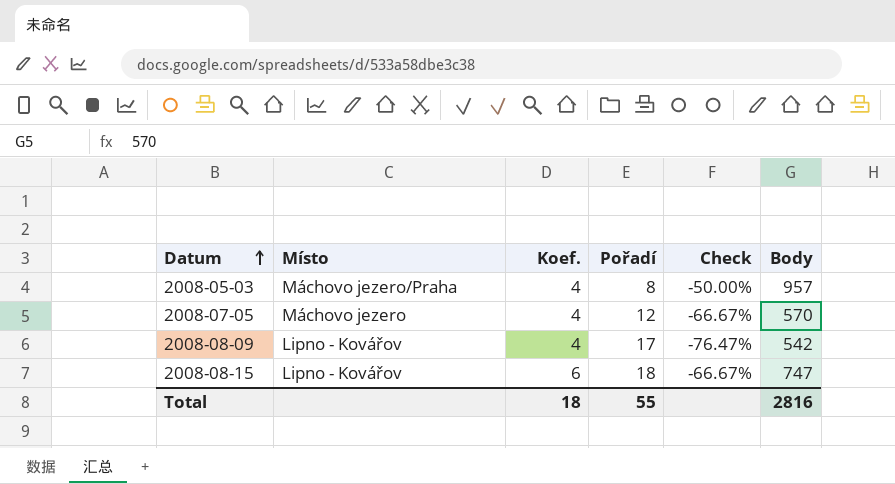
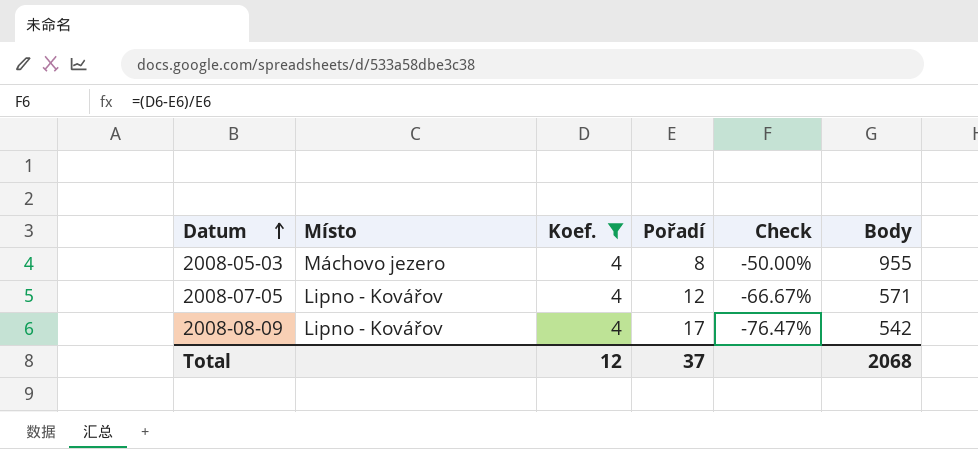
filter: none -> Koef. = 4
2008-05-03 | Místo: Máchovo jezero/Praha -> Máchovo jezero
2008-05-03 | Body: 957 -> 955
2008-07-05 | Místo: Máchovo jezero -> Lipno - Kovářov
2008-07-05 | Body: 570 -> 571
Total | Koef.: 18 -> 12
Total | Pořadí: 55 -> 37
Total | Body: 2816 -> 2068

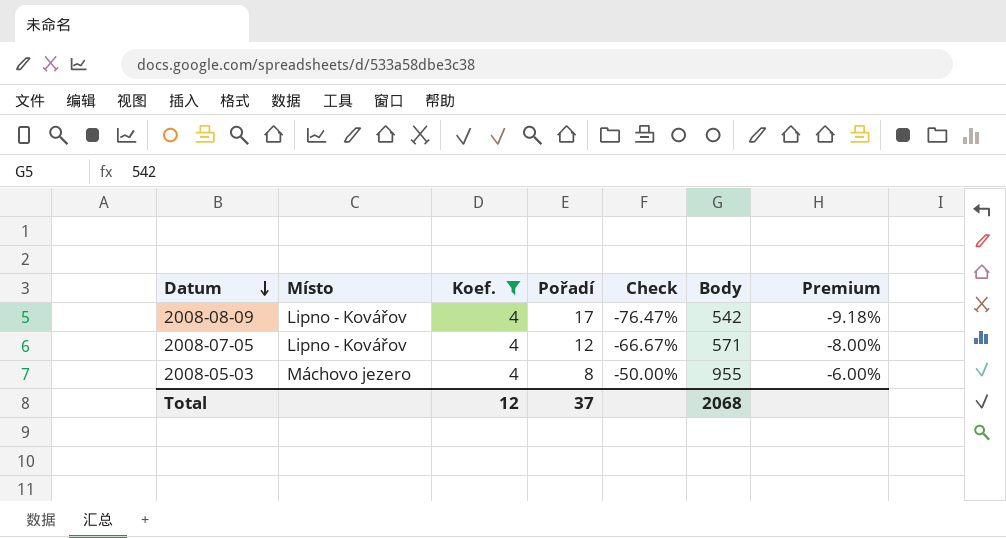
row order: Datum ascending -> Datum descending
column Premium | formula: none -> [Check] * 0.12

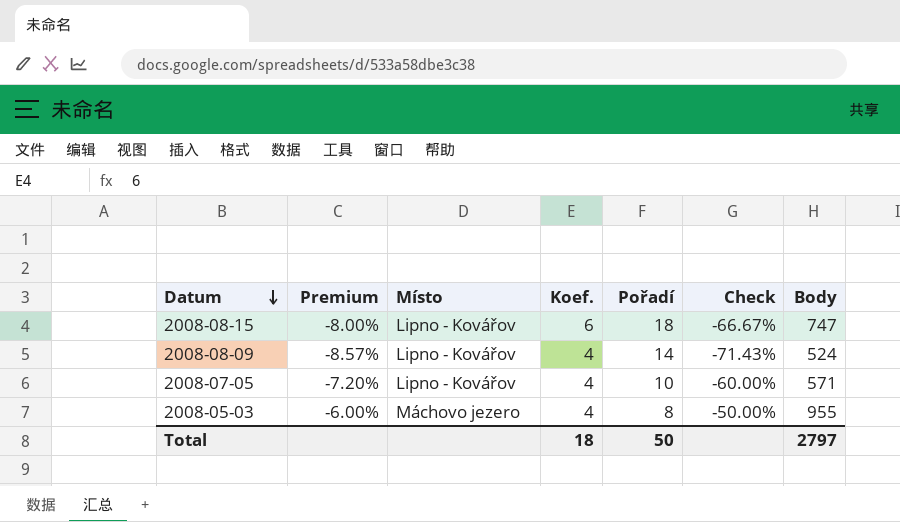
filter: Koef. = 4 -> none
column Premium | position: 7 -> 2
2008-08-09 | Premium: -9.18% -> -8.57%
2008-08-09 | Pořadí: 17 -> 14
2008-08-09 | Check: -76.47% -> -71.43%
2008-08-09 | Body: 542 -> 524
2008-07-05 | Premium: -8.00% -> -7.20%
2008-07-05 | Pořadí: 12 -> 10
2008-07-05 | Check: -66.67% -> -60.00%
Total | Koef.: 12 -> 18
Total | Pořadí: 37 -> 50
Total | Body: 2068 -> 2797

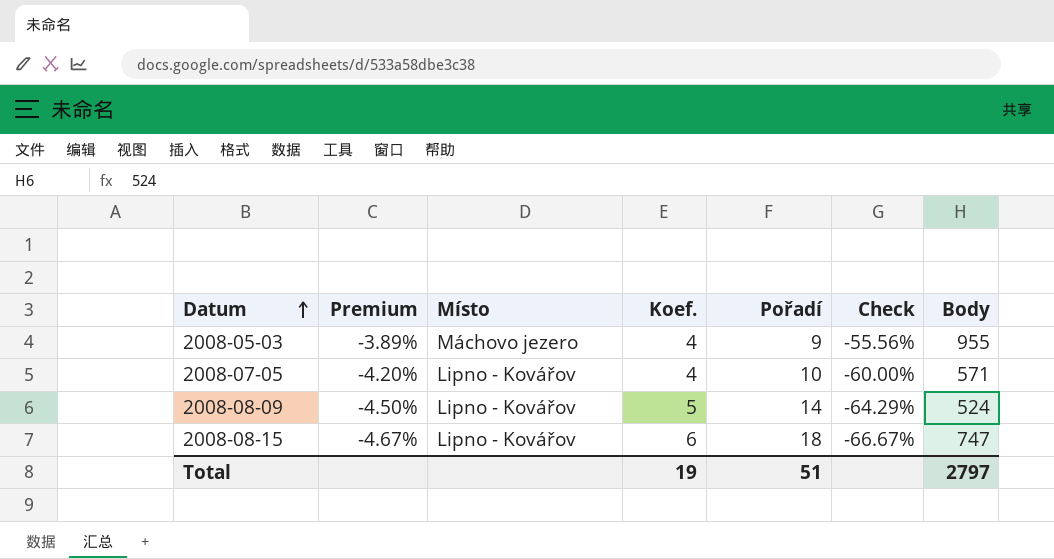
row order: Datum descending -> Datum ascending
column Premium | formula: [Check] * 0.12 -> [Check] * 0.07
2008-05-03 | Pořadí: 8 -> 9
2008-05-03 | Check: -50.00% -> -55.56%
2008-08-09 | Koef.: 4 -> 5
2008-08-09 | Check: -71.43% -> -64.29%
Total | Koef.: 18 -> 19
Total | Pořadí: 50 -> 51

